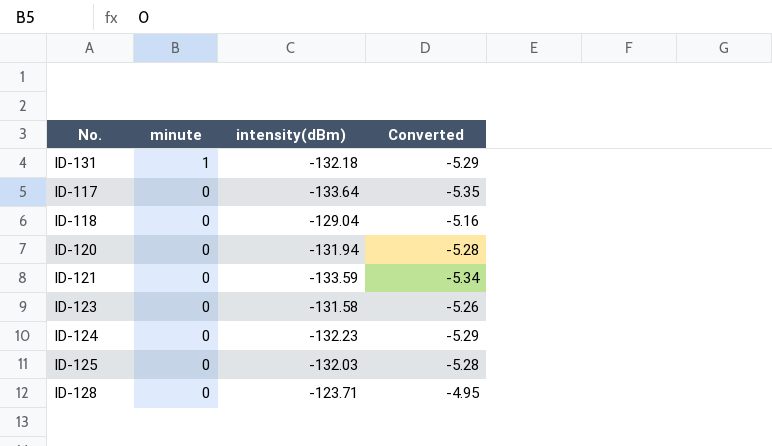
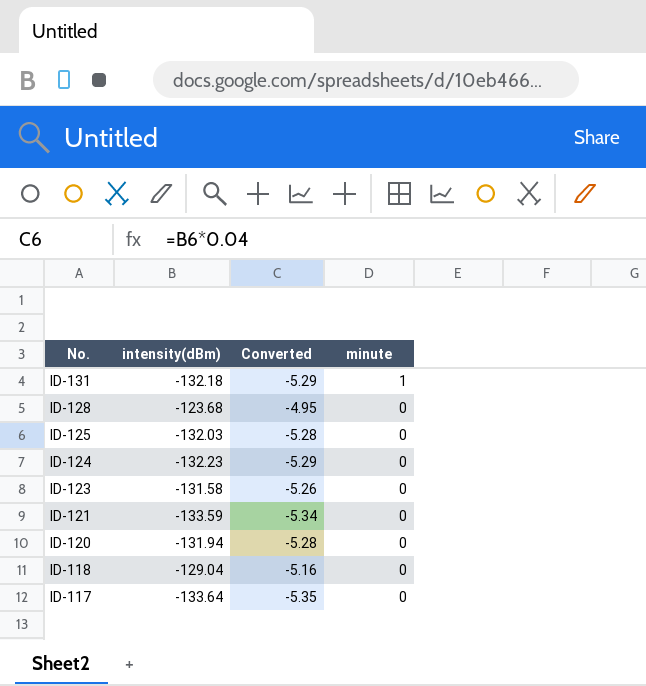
row order: minute descending -> No. descending
column minute | position: 2 -> 4
ID-128 | intensity(dBm): -123.71 -> -123.68

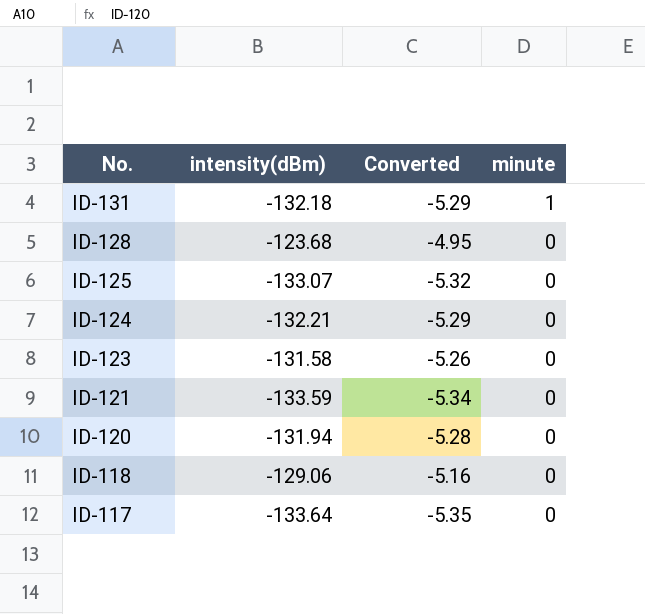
ID-125 | intensity(dBm): -132.03 -> -133.07
ID-125 | Converted: -5.28 -> -5.32
ID-124 | intensity(dBm): -132.23 -> -132.21
ID-118 | intensity(dBm): -129.04 -> -129.06

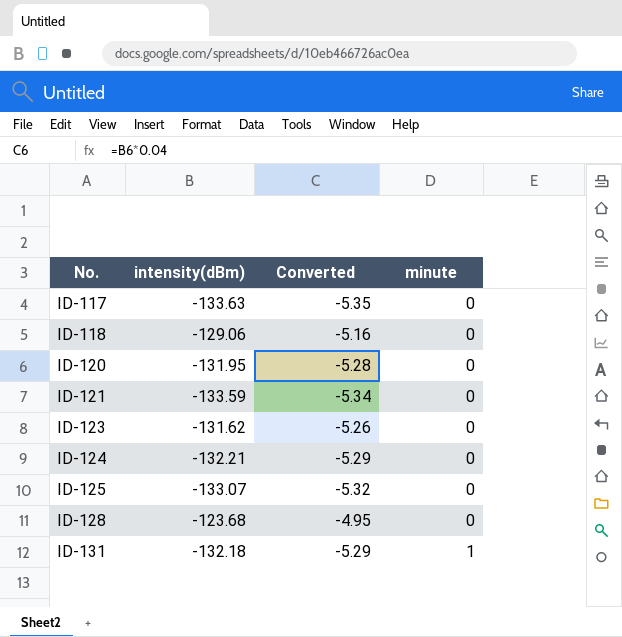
row order: No. descending -> No. ascending
ID-117 | intensity(dBm): -133.64 -> -133.63
ID-120 | intensity(dBm): -131.94 -> -131.95
ID-123 | intensity(dBm): -131.58 -> -131.62

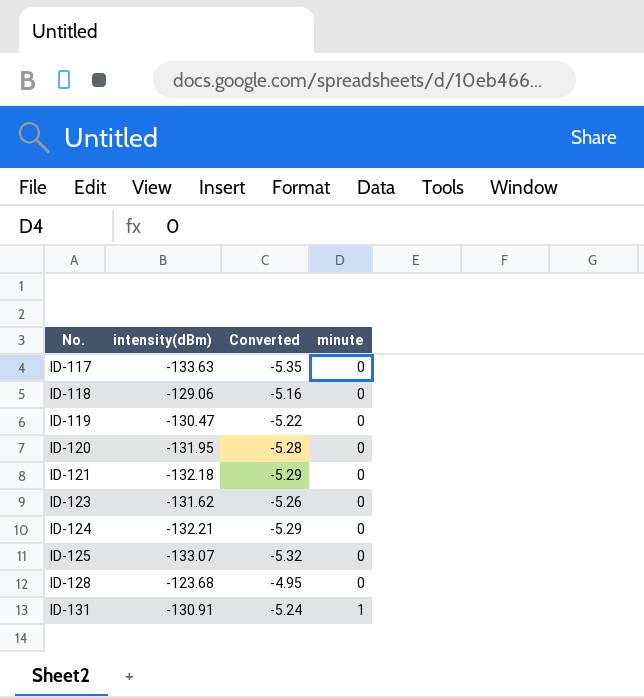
row ID-119: none -> -130.47 | -5.22 | 0
ID-121 | intensity(dBm): -133.59 -> -132.18
ID-121 | Converted: -5.34 -> -5.29
ID-131 | intensity(dBm): -132.18 -> -130.91
ID-131 | Converted: -5.29 -> -5.24

